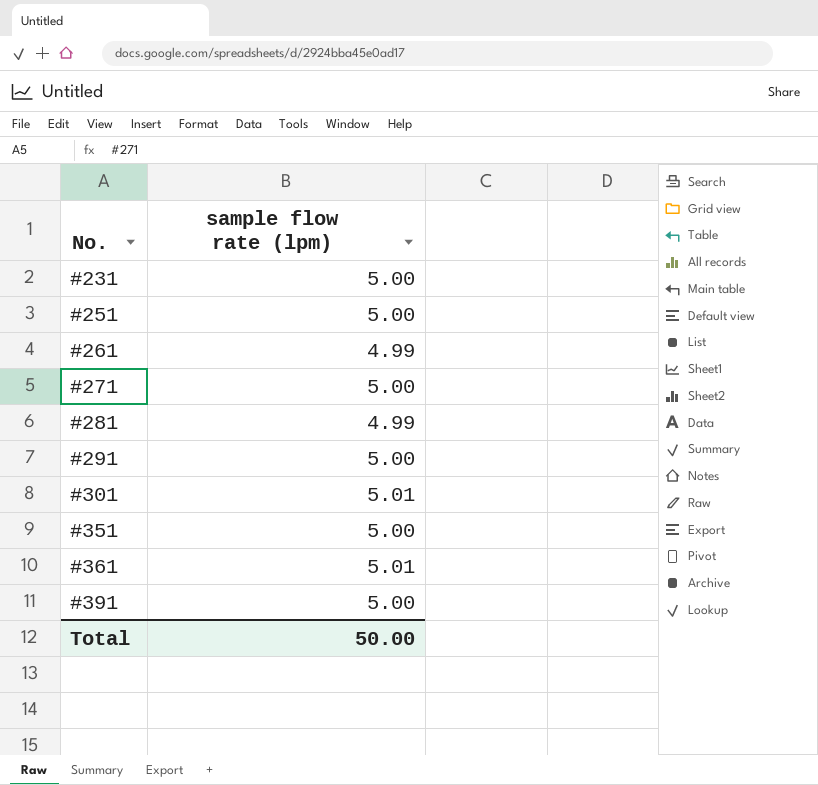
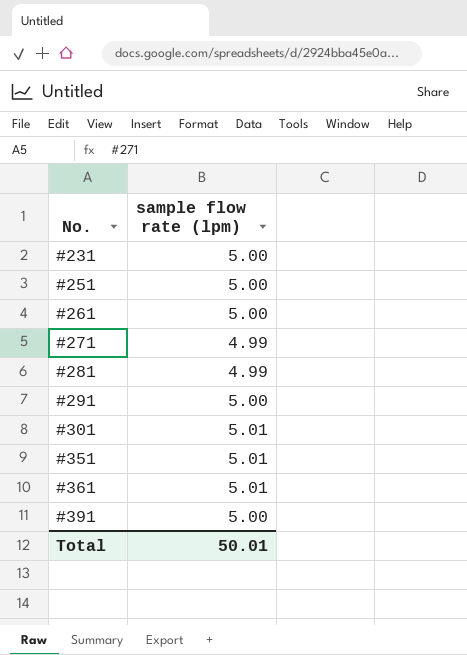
#261 | sample flow rate (lpm): 4.99 -> 5.00
#271 | sample flow rate (lpm): 5.00 -> 4.99
#351 | sample flow rate (lpm): 5.00 -> 5.01
Total | sample flow rate (lpm): 50.00 -> 50.01

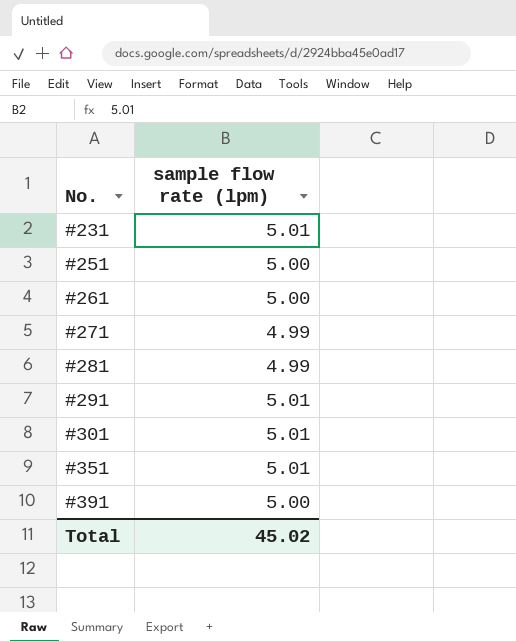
row #361: 5.01 -> none
#231 | sample flow rate (lpm): 5.00 -> 5.01
#291 | sample flow rate (lpm): 5.00 -> 5.01
Total | sample flow rate (lpm): 50.01 -> 45.02

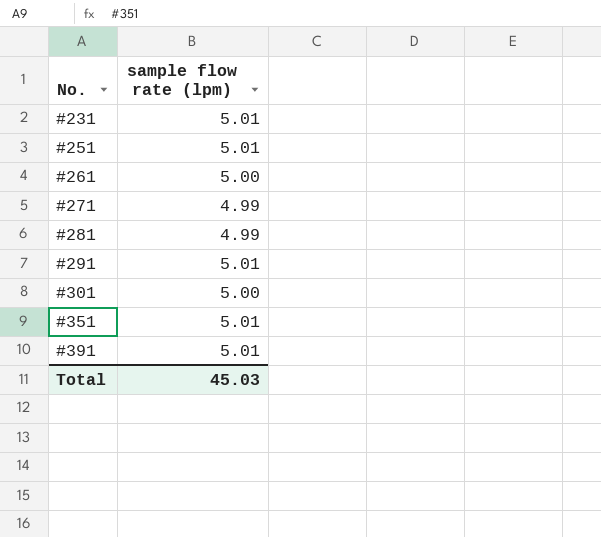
#251 | sample flow rate (lpm): 5.00 -> 5.01
#301 | sample flow rate (lpm): 5.01 -> 5.00
#391 | sample flow rate (lpm): 5.00 -> 5.01
Total | sample flow rate (lpm): 45.02 -> 45.03

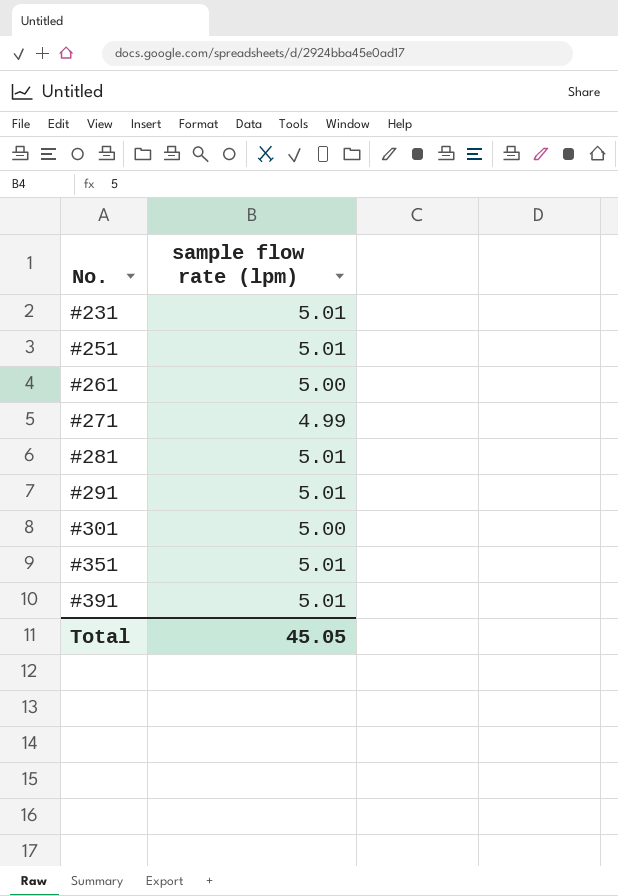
#281 | sample flow rate (lpm): 4.99 -> 5.01
Total | sample flow rate (lpm): 45.03 -> 45.05

